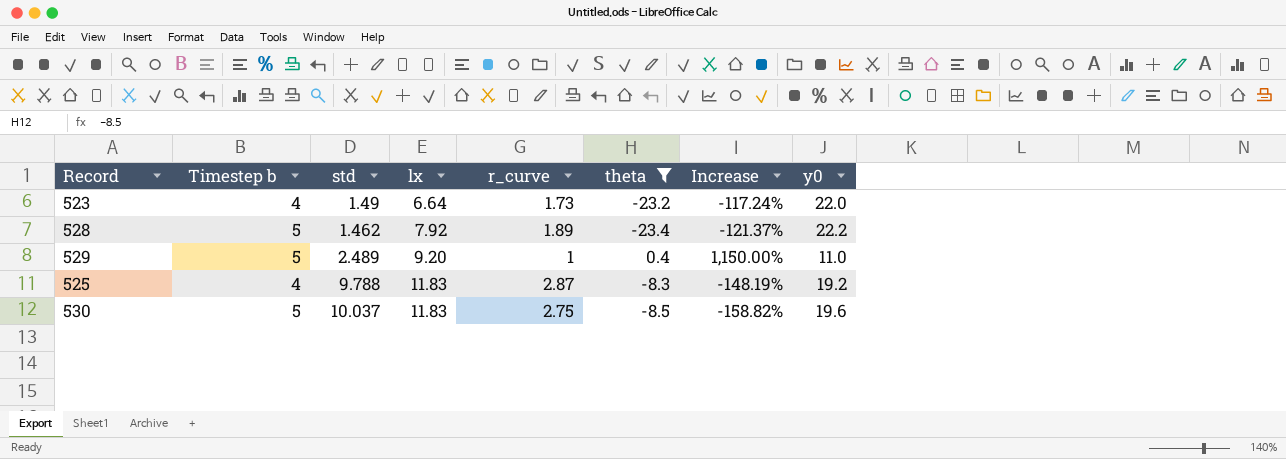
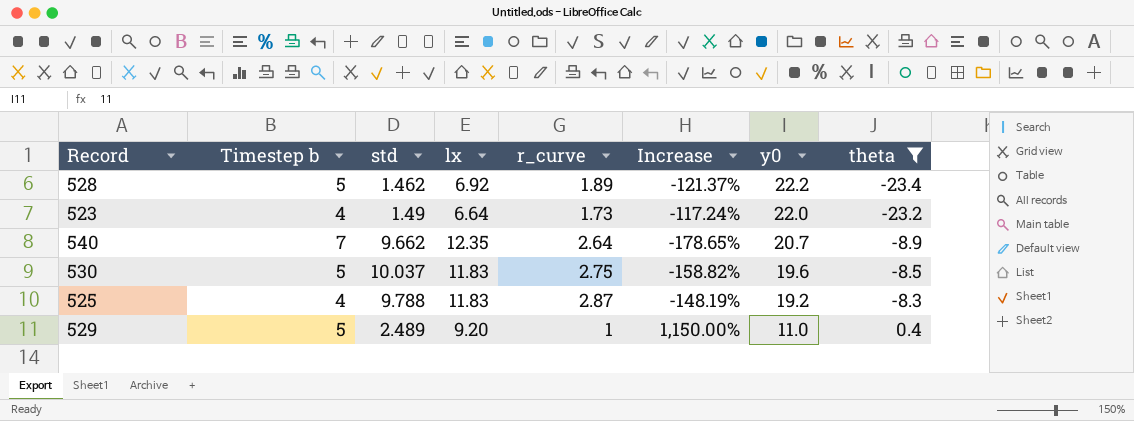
row order: lx ascending -> y0 descending
column theta | position: 6 -> 8
528 | lx: 7.92 -> 6.92
row 540: none -> 7 | 9.662 | 12.35 | 2.64 | -178.65% | 20.7 | -8.9

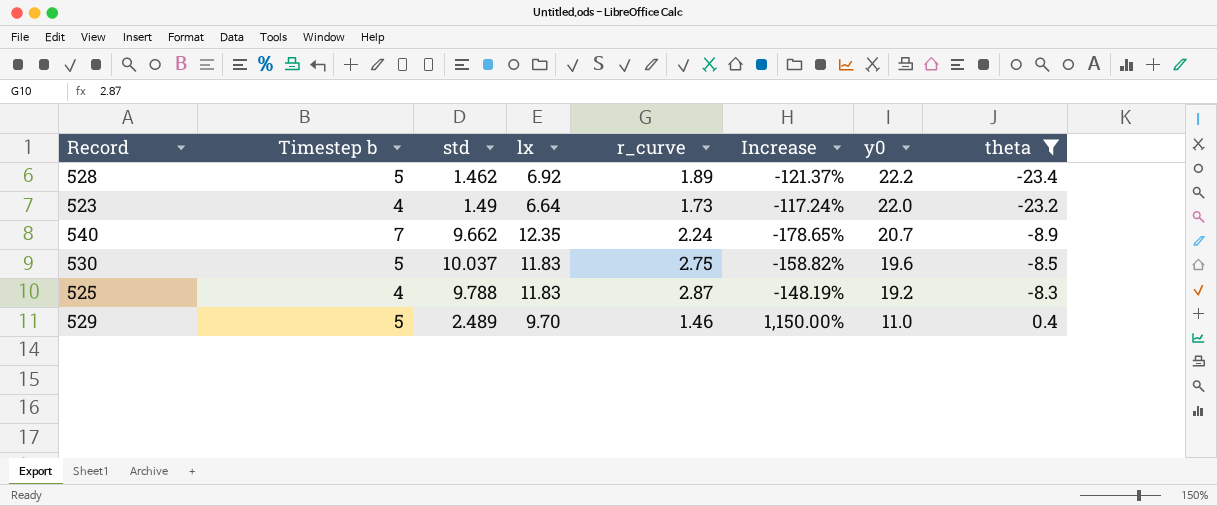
540 | r_curve: 2.64 -> 2.24
529 | lx: 9.20 -> 9.70
529 | r_curve: 1 -> 1.46

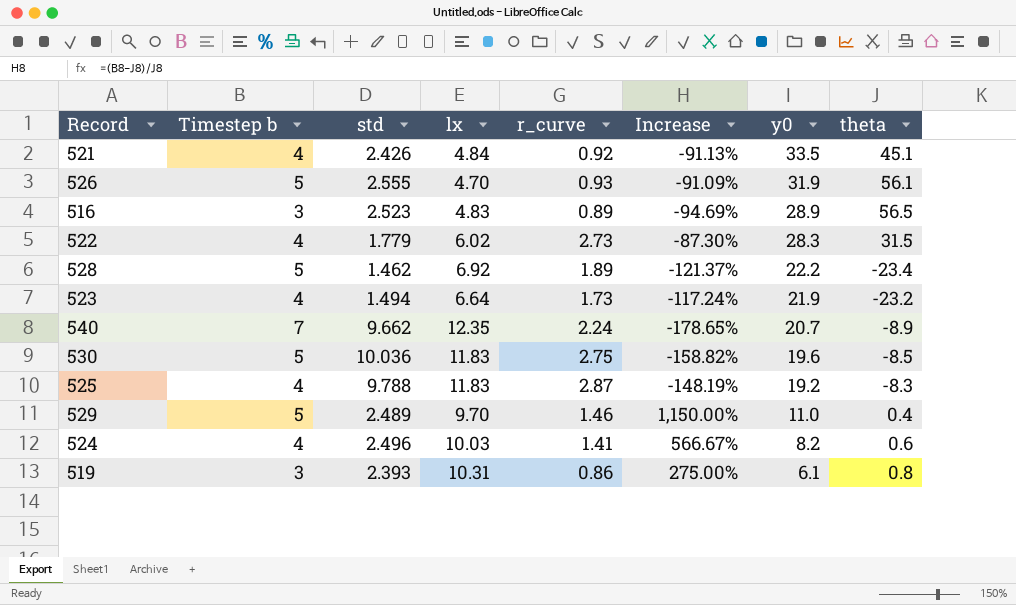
filter: theta <= 0.4 -> none
523 | std: 1.49 -> 1.494
523 | y0: 22.0 -> 21.9
530 | std: 10.037 -> 10.036

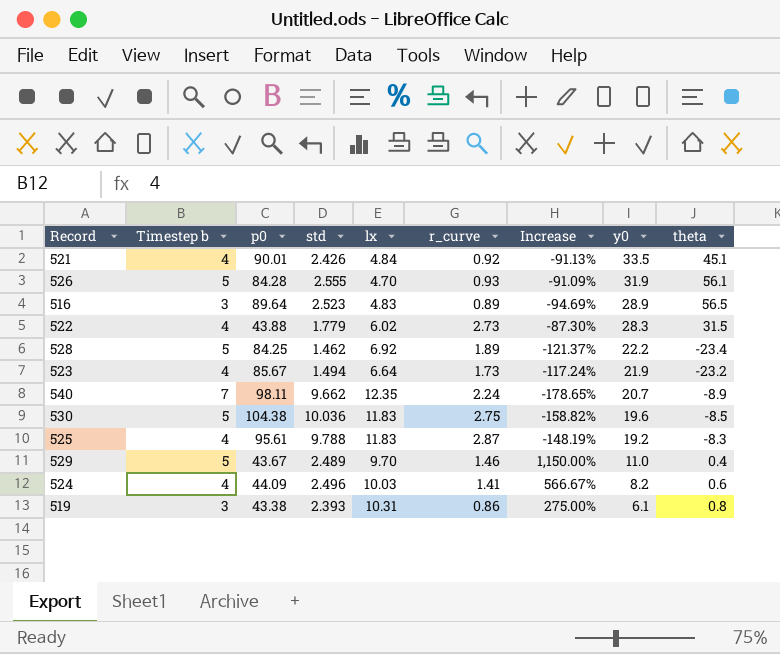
column p0 | position: none -> 3

